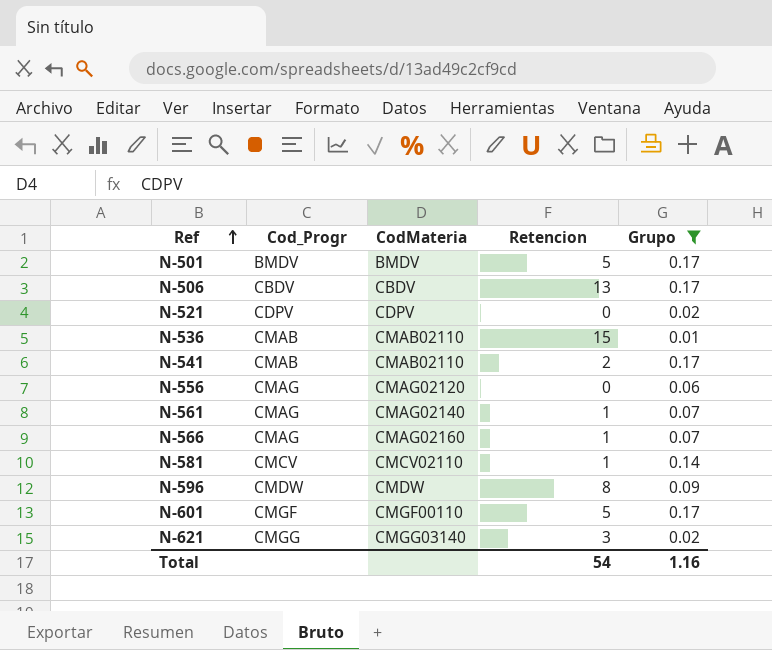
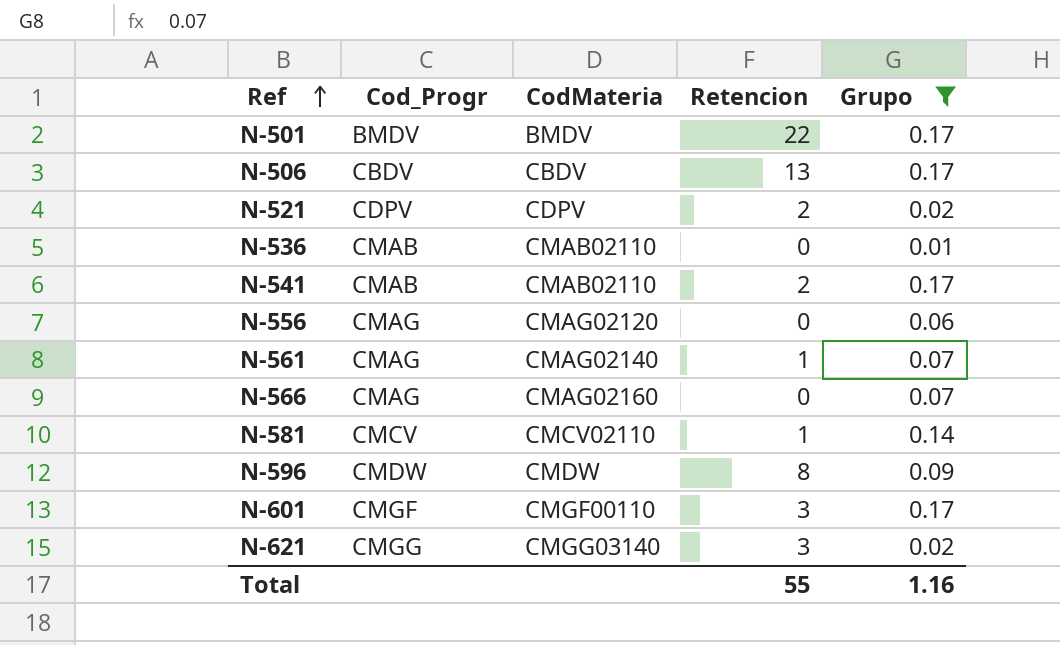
N-501 | Retencion: 5 -> 22
N-521 | Retencion: 0 -> 2
N-536 | Retencion: 15 -> 0
N-566 | Retencion: 1 -> 0
N-601 | Retencion: 5 -> 3
Total | Retencion: 54 -> 55

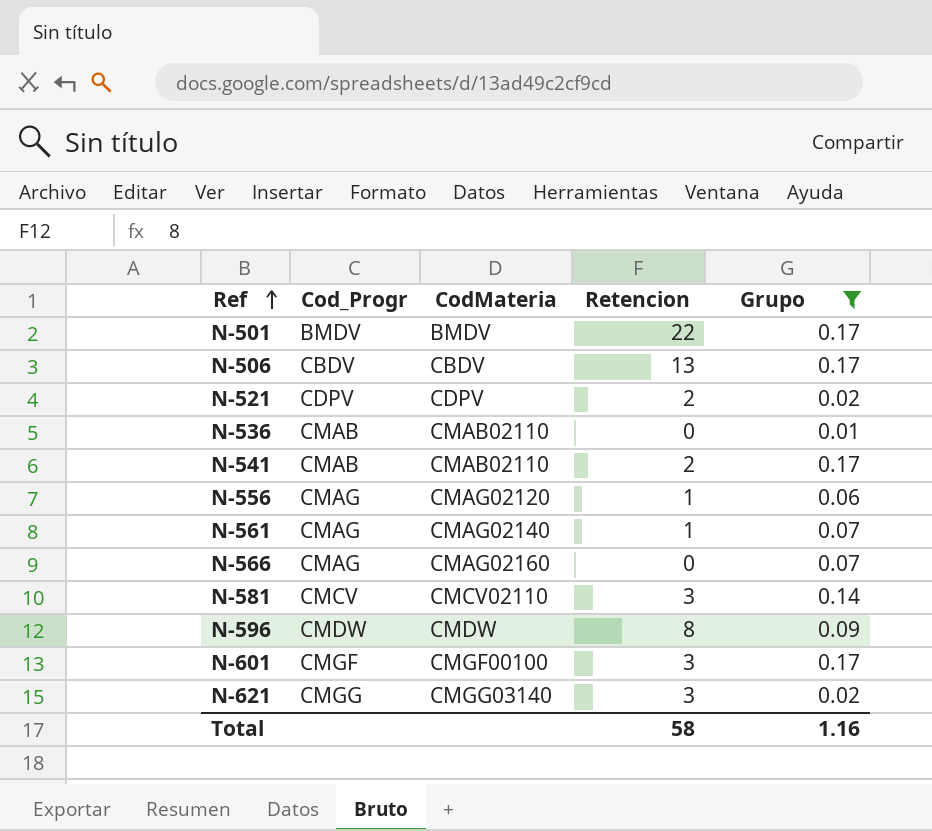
N-556 | Retencion: 0 -> 1
N-581 | Retencion: 1 -> 3
N-601 | CodMateria: CMGF00110 -> CMGF00100
Total | Retencion: 55 -> 58

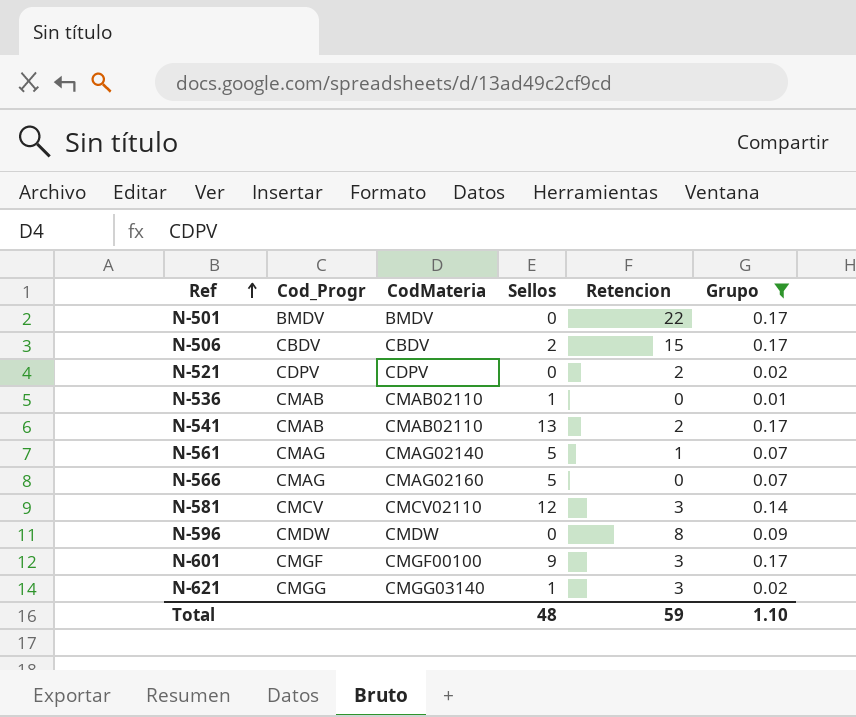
column Sellos | position: none -> 4
row N-556: CMAG | CMAG02120 | 1 | 0.06 -> none
N-506 | Retencion: 13 -> 15
Total | Retencion: 58 -> 59
Total | Grupo: 1.16 -> 1.10

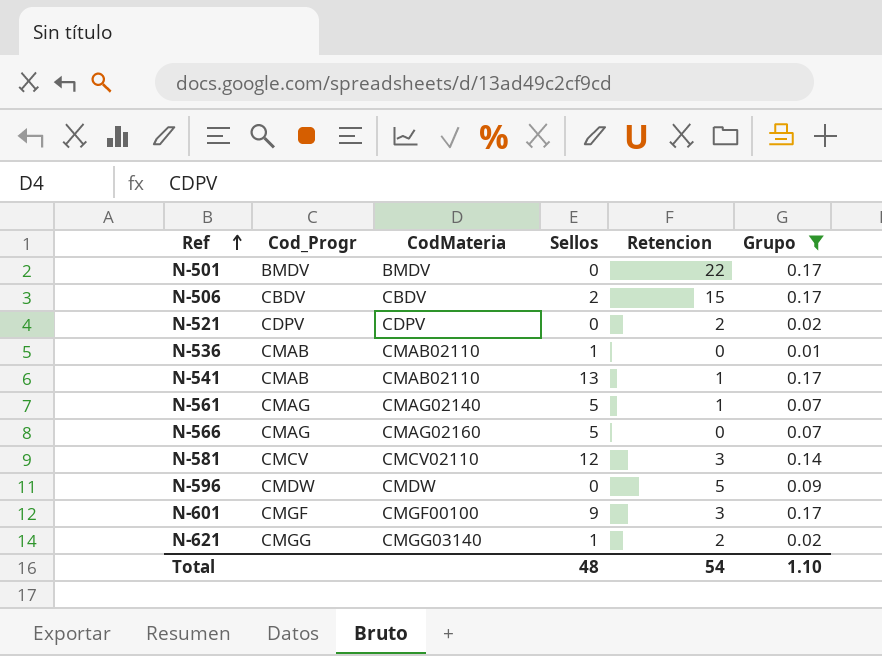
N-541 | Retencion: 2 -> 1
N-596 | Retencion: 8 -> 5
N-621 | Retencion: 3 -> 2
Total | Retencion: 59 -> 54

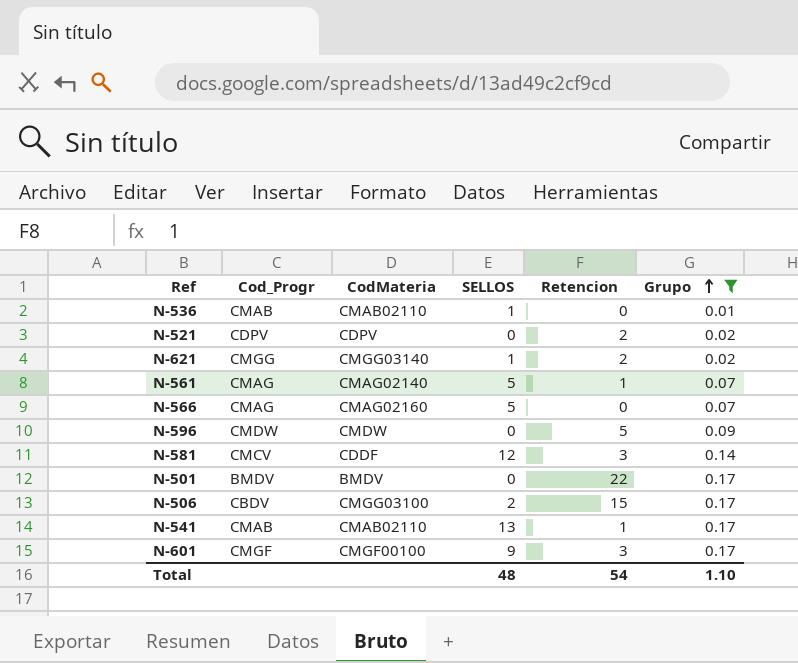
row order: Ref ascending -> Grupo ascending
column name: Sellos -> SELLOS
N-581 | CodMateria: CMCV02110 -> CDDF
N-506 | CodMateria: CBDV -> CMGG03100

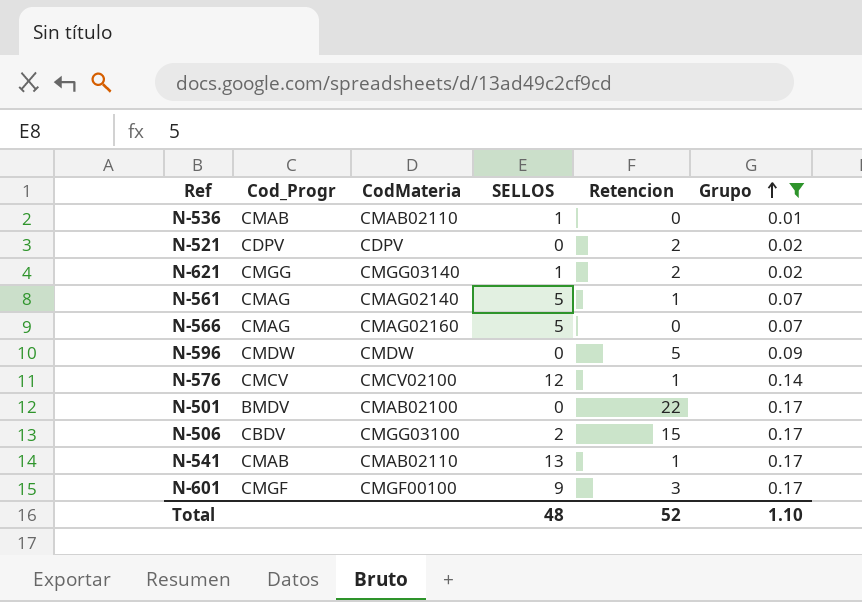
row N-581: CMCV | CDDF | 12 | 3 | 0.14 -> none
row N-576: none -> CMCV | CMCV02100 | 12 | 1 | 0.14
N-501 | CodMateria: BMDV -> CMAB02100
Total | Retencion: 54 -> 52

